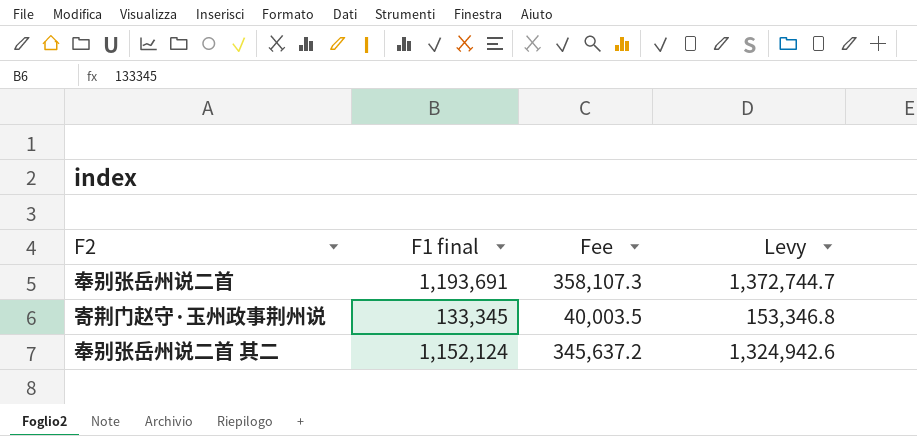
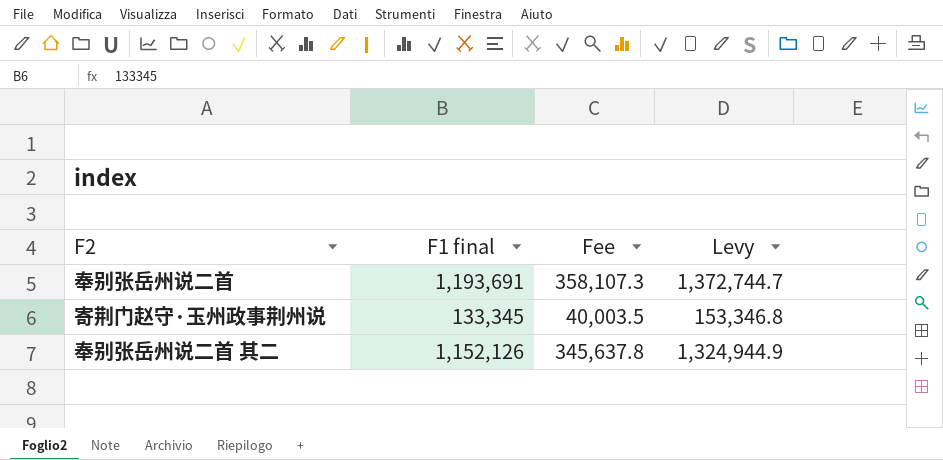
奉别张岳州说二首 其二 | F1 final: 1,152,124 -> 1,152,126
奉别张岳州说二首 其二 | Fee: 345,637.2 -> 345,637.8
奉别张岳州说二首 其二 | Levy: 1,324,942.6 -> 1,324,944.9

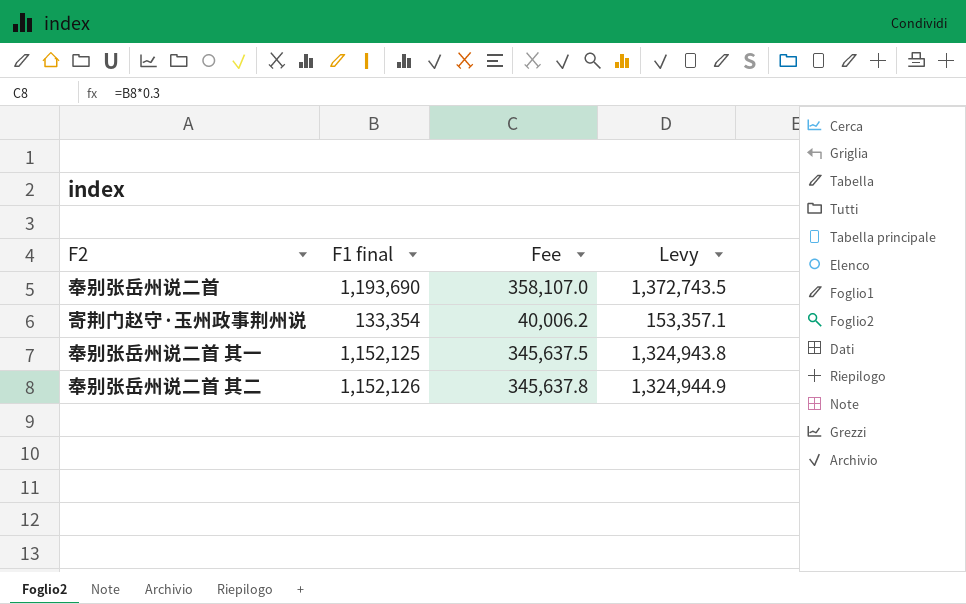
奉别张岳州说二首 | F1 final: 1,193,691 -> 1,193,690
奉别张岳州说二首 | Fee: 358,107.3 -> 358,107.0
奉别张岳州说二首 | Levy: 1,372,744.7 -> 1,372,743.5
寄荆门赵守·玉州政事荆州说 | F1 final: 133,345 -> 133,354
寄荆门赵守·玉州政事荆州说 | Fee: 40,003.5 -> 40,006.2
寄荆门赵守·玉州政事荆州说 | Levy: 153,346.8 -> 153,357.1
row 奉别张岳州说二首 其一: none -> 1,152,125 | 345,637.5 | 1,324,943.8

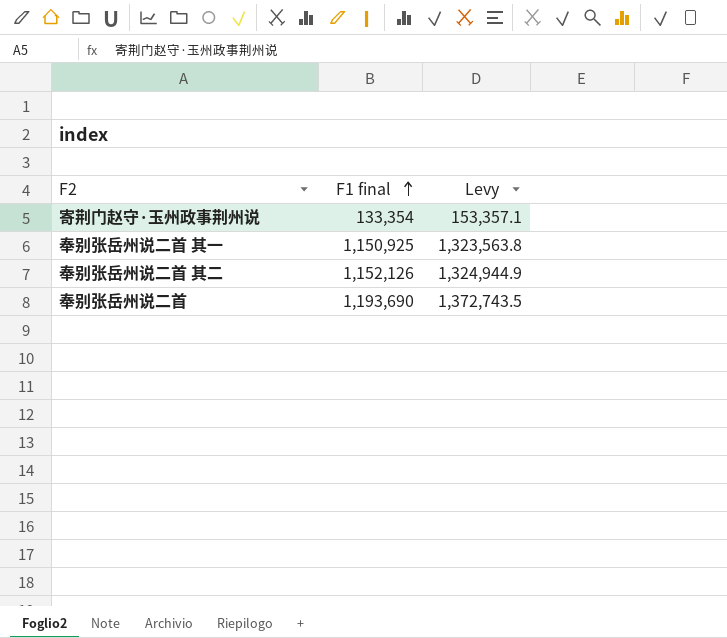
row order: none -> F1 final ascending
column Fee | formula: [F1 final] * 0.3 -> none
奉别张岳州说二首 其一 | F1 final: 1,152,125 -> 1,150,925
奉别张岳州说二首 其一 | Levy: 1,324,943.8 -> 1,323,563.8

